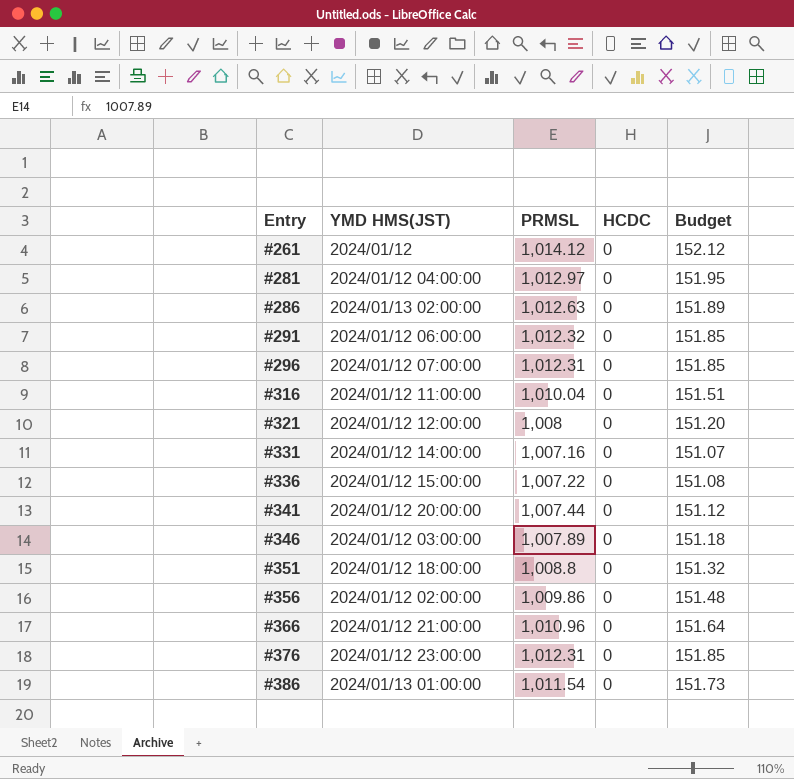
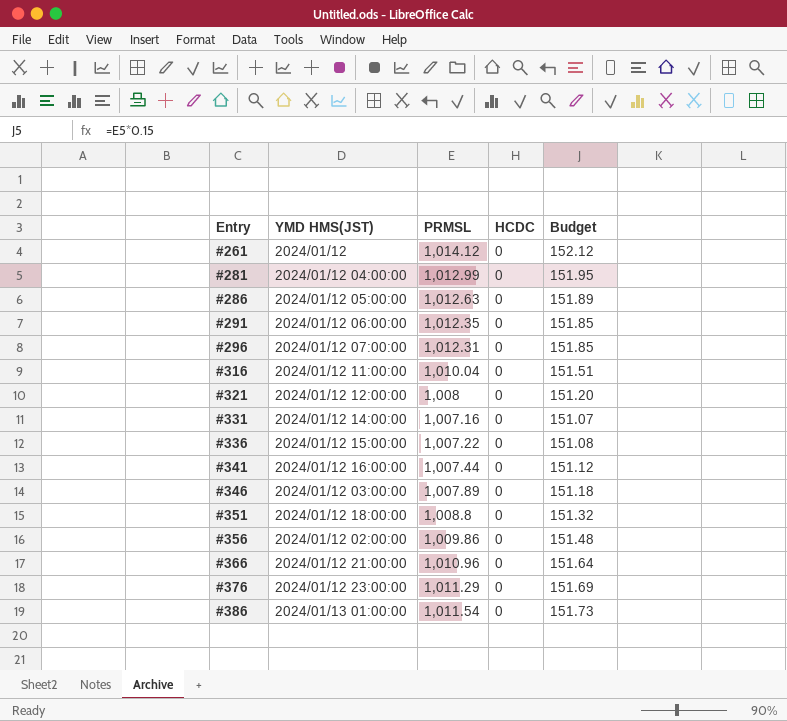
#281 | PRMSL: 1,012.97 -> 1,012.99
#286 | YMD HMS(JST): 2024/01/13 02:00:00 -> 2024/01/12 05:00:00
#291 | PRMSL: 1,012.32 -> 1,012.35
#341 | YMD HMS(JST): 2024/01/12 20:00:00 -> 2024/01/12 16:00:00
#376 | PRMSL: 1,012.31 -> 1,011.29
#376 | Budget: 151.85 -> 151.69

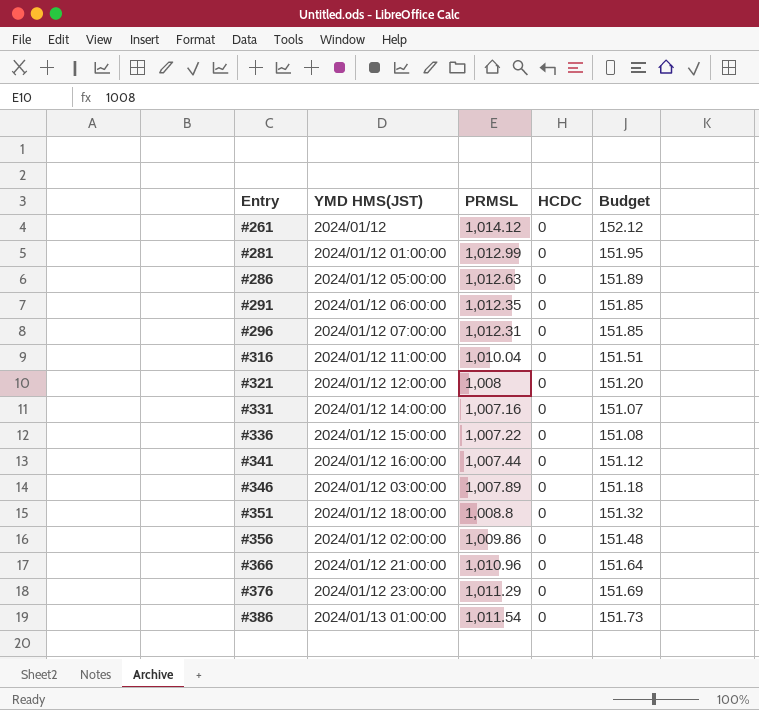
#281 | YMD HMS(JST): 2024/01/12 04:00:00 -> 2024/01/12 01:00:00

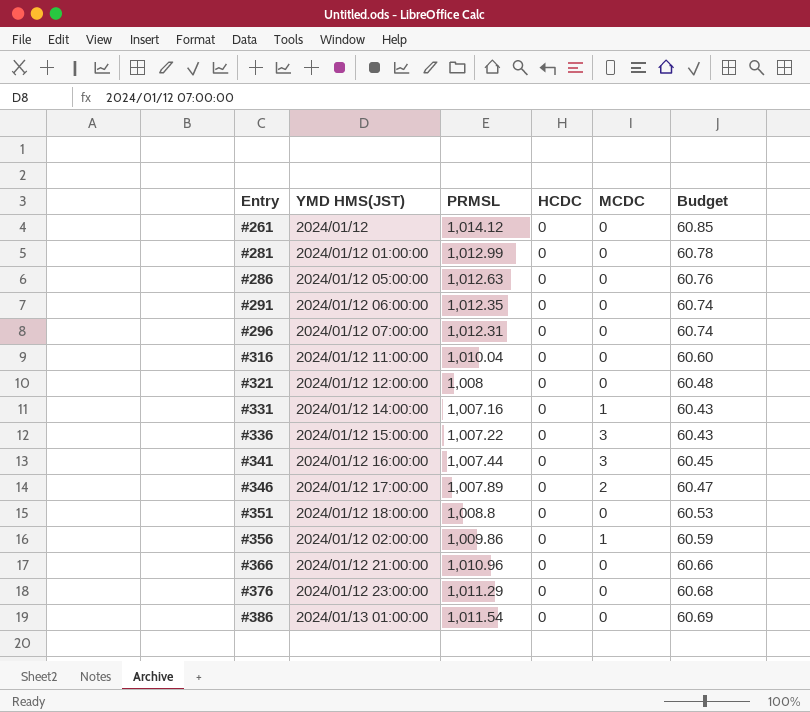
column MCDC | position: none -> 5
column Budget | formula: [PRMSL] * 0.15 -> [PRMSL] * 0.06
#346 | YMD HMS(JST): 2024/01/12 03:00:00 -> 2024/01/12 17:00:00

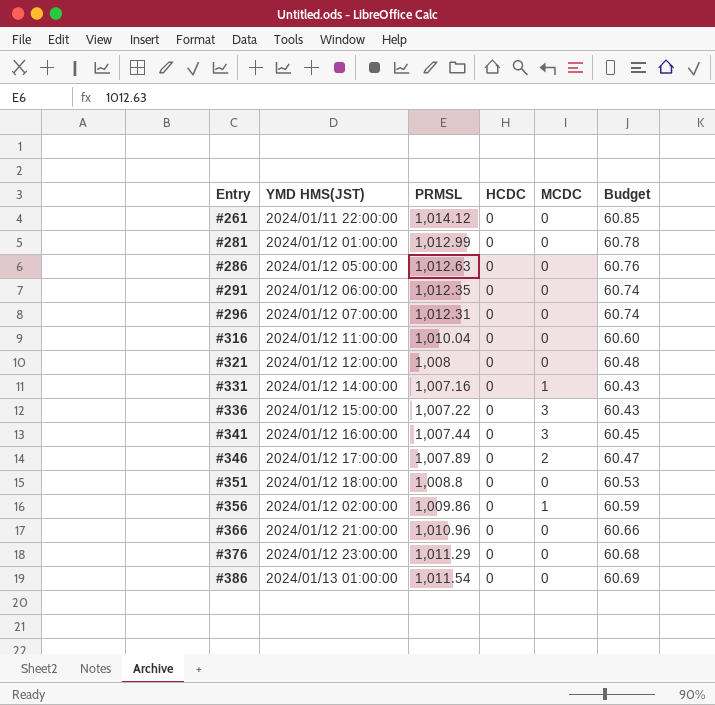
#261 | YMD HMS(JST): 2024/01/12 -> 2024/01/11 22:00:00

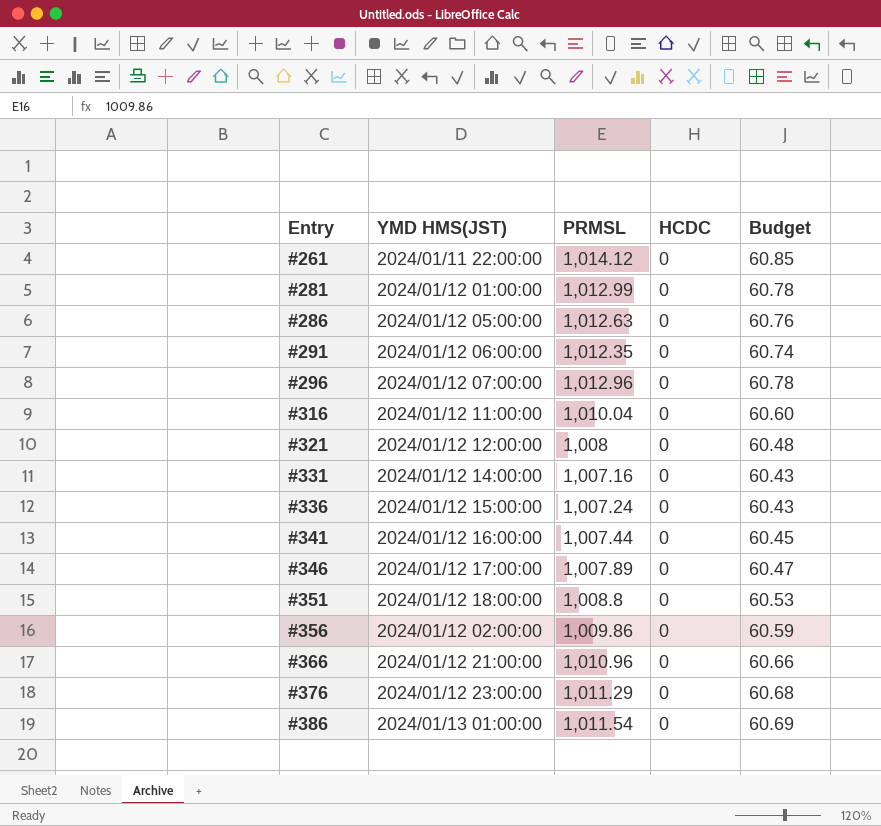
column MCDC | position: 5 -> none
#296 | PRMSL: 1,012.31 -> 1,012.96
#296 | Budget: 60.74 -> 60.78
#336 | PRMSL: 1,007.22 -> 1,007.24

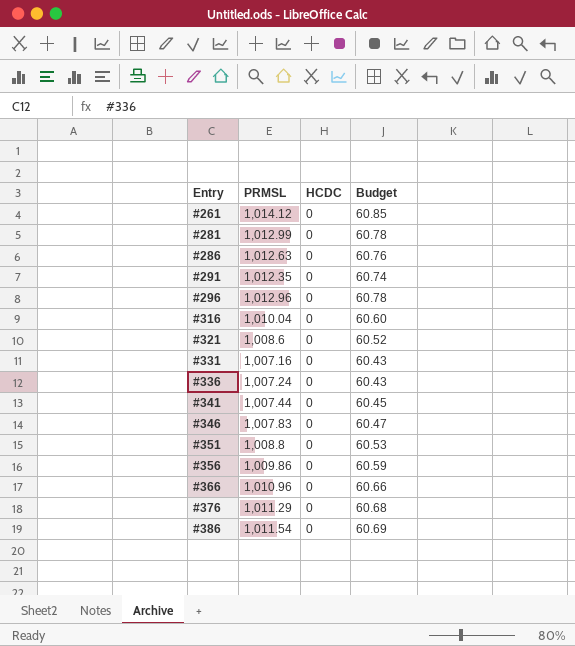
column YMD HMS(JST) | position: 2 -> none
#321 | PRMSL: 1,008 -> 1,008.6
#321 | Budget: 60.48 -> 60.52
#346 | PRMSL: 1,007.89 -> 1,007.83

